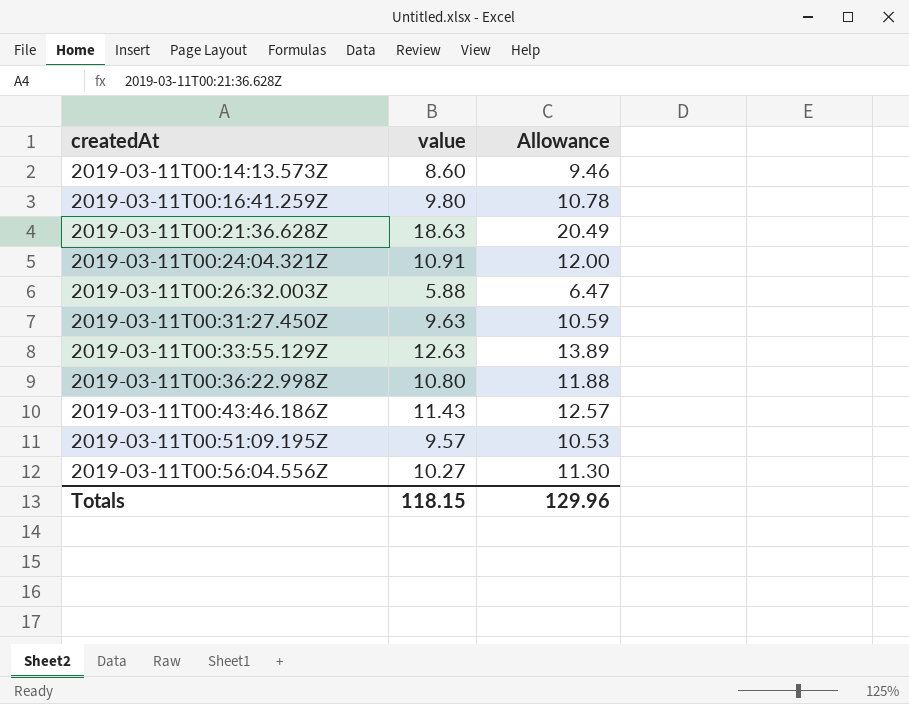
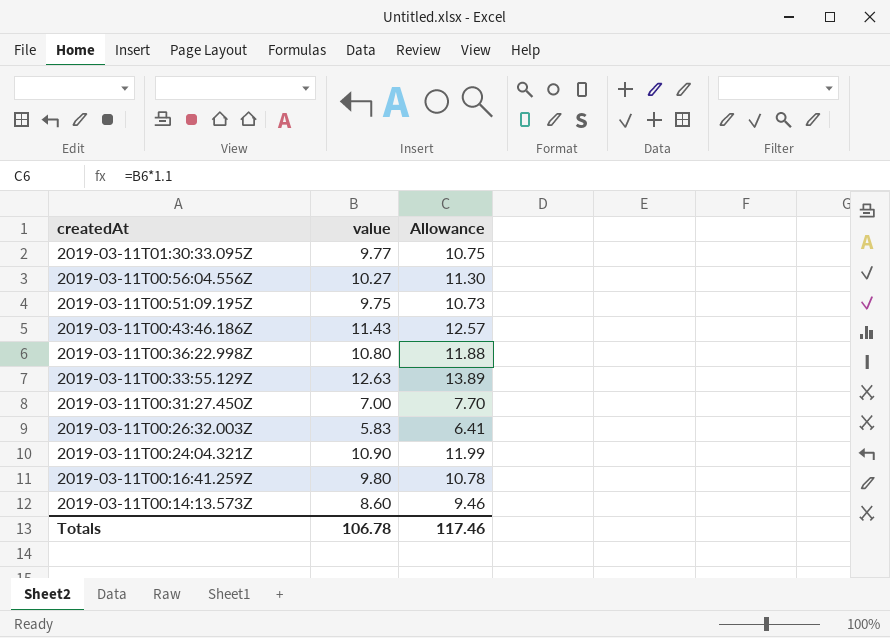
row order: createdAt ascending -> createdAt descending
row 2019-03-11T00:21:36.628Z: 18.63 | 20.49 -> none
row 2019-03-11T01:30:33.095Z: none -> 9.77 | 10.75
2019-03-11T00:51:09.195Z | value: 9.57 -> 9.75
2019-03-11T00:51:09.195Z | Allowance: 10.53 -> 10.73
2019-03-11T00:31:27.450Z | value: 9.63 -> 7.00
2019-03-11T00:31:27.450Z | Allowance: 10.59 -> 7.70
2019-03-11T00:26:32.003Z | value: 5.88 -> 5.83
2019-03-11T00:26:32.003Z | Allowance: 6.47 -> 6.41
2019-03-11T00:24:04.321Z | value: 10.91 -> 10.90
2019-03-11T00:24:04.321Z | Allowance: 12.00 -> 11.99
Totals | value: 118.15 -> 106.78
Totals | Allowance: 129.96 -> 117.46

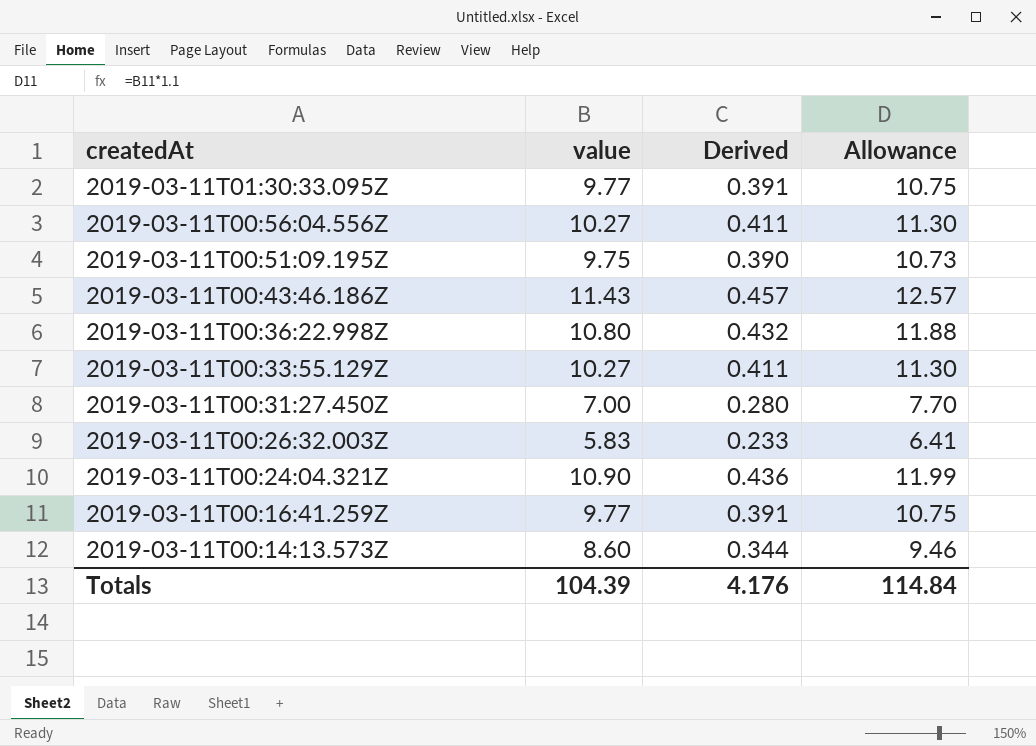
column Derived | formula: none -> [value] * 0.04
2019-03-11T00:33:55.129Z | value: 12.63 -> 10.27
2019-03-11T00:33:55.129Z | Allowance: 13.89 -> 11.30
2019-03-11T00:16:41.259Z | value: 9.80 -> 9.77
2019-03-11T00:16:41.259Z | Allowance: 10.78 -> 10.75
Totals | value: 106.78 -> 104.39
Totals | Allowance: 117.46 -> 114.84

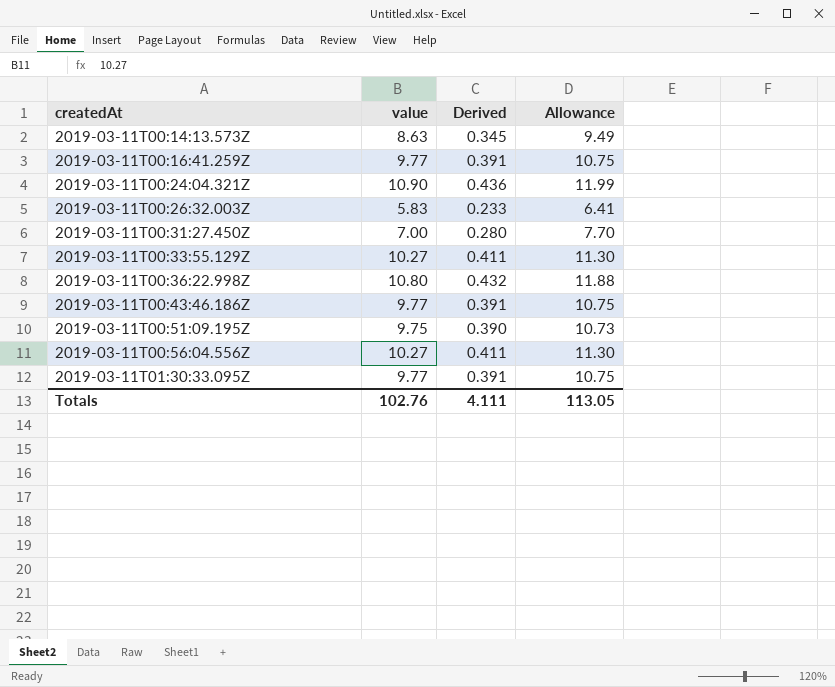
row order: createdAt descending -> createdAt ascending
2019-03-11T00:14:13.573Z | value: 8.60 -> 8.63
2019-03-11T00:14:13.573Z | Derived: 0.344 -> 0.345
2019-03-11T00:14:13.573Z | Allowance: 9.46 -> 9.49
2019-03-11T00:43:46.186Z | value: 11.43 -> 9.77
2019-03-11T00:43:46.186Z | Derived: 0.457 -> 0.391
2019-03-11T00:43:46.186Z | Allowance: 12.57 -> 10.75
Totals | value: 104.39 -> 102.76
Totals | Derived: 4.176 -> 4.111
Totals | Allowance: 114.84 -> 113.05

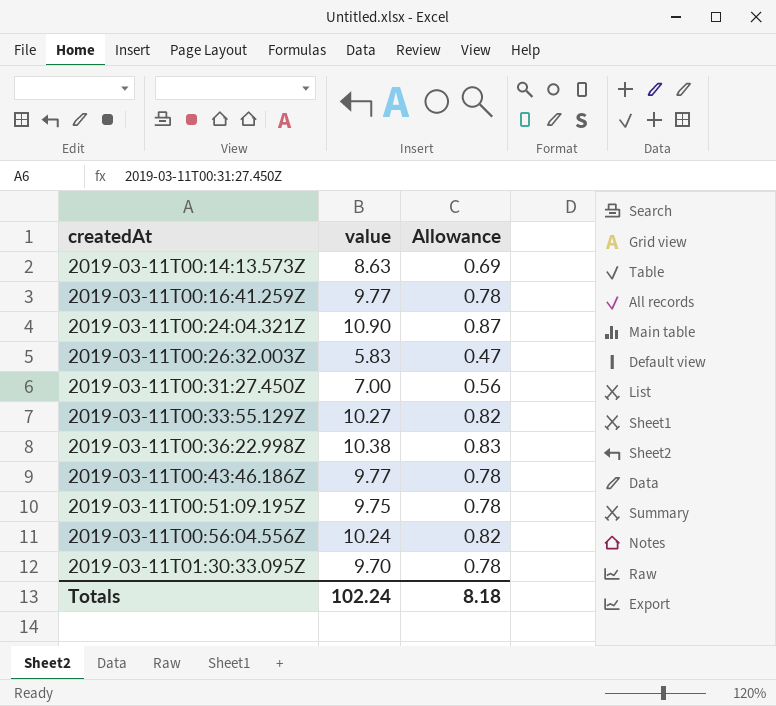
column Derived | formula: [value] * 0.04 -> none
column Allowance | formula: [value] * 1.1 -> [value] * 0.08
2019-03-11T00:36:22.998Z | value: 10.80 -> 10.38
2019-03-11T00:56:04.556Z | value: 10.27 -> 10.24
2019-03-11T01:30:33.095Z | value: 9.77 -> 9.70
Totals | value: 102.76 -> 102.24
Totals | Allowance: 113.05 -> 8.18

